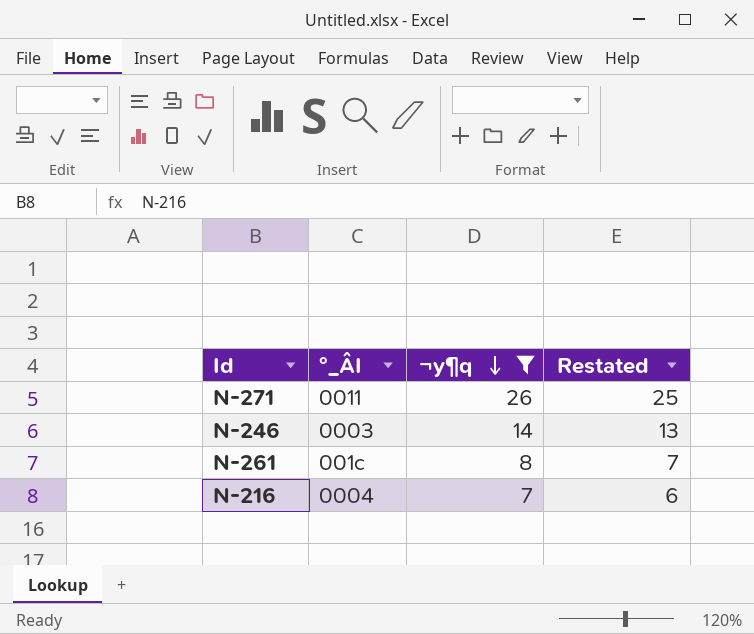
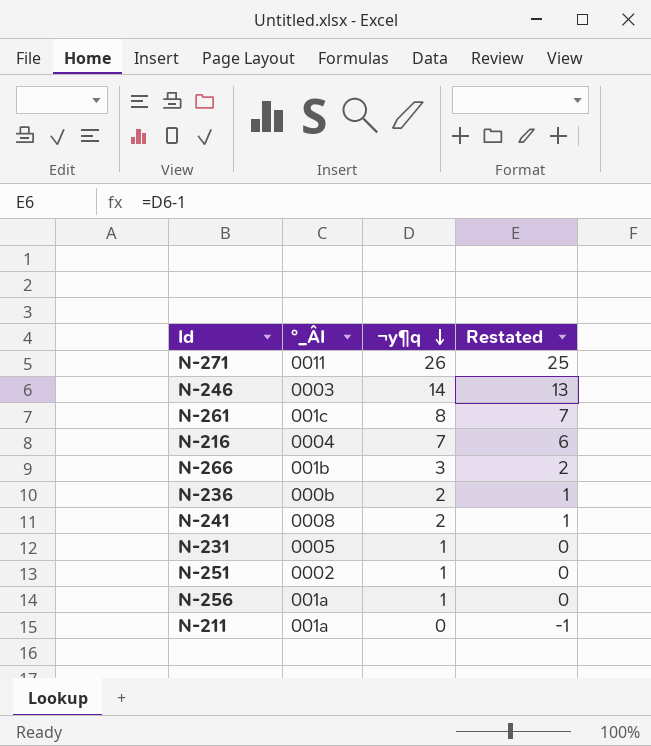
filter: ¬y¶q >= 7 -> none

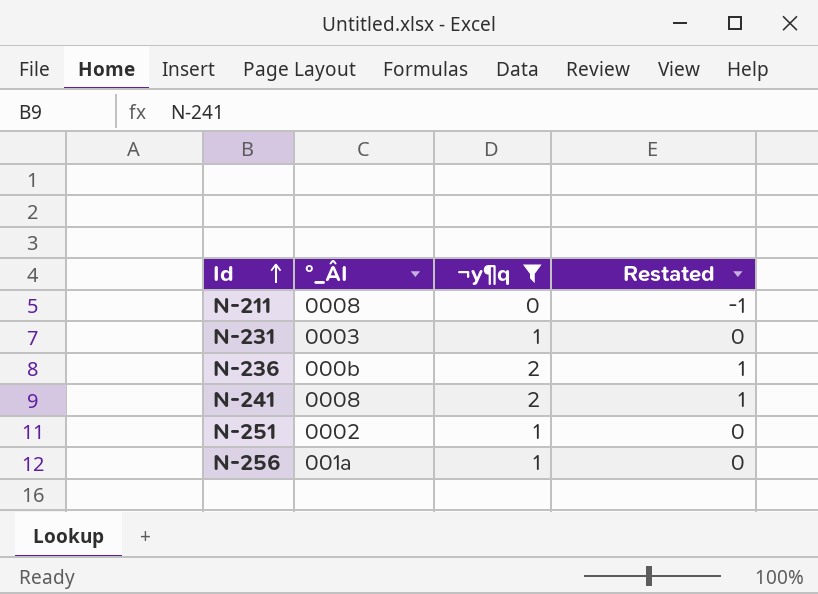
filter: none -> ¬y¶q <= 2
row order: ¬y¶q descending -> Id ascending
N-211 | °_ÂI: 001a -> 0008
N-231 | °_ÂI: 0005 -> 0003

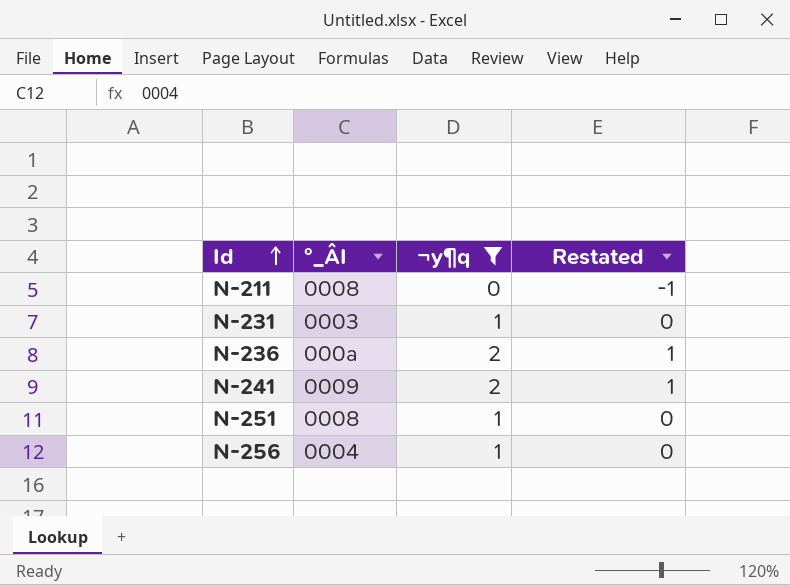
N-236 | °_ÂI: 000b -> 000a
N-241 | °_ÂI: 0008 -> 0009
N-251 | °_ÂI: 0002 -> 0008
N-256 | °_ÂI: 001a -> 0004

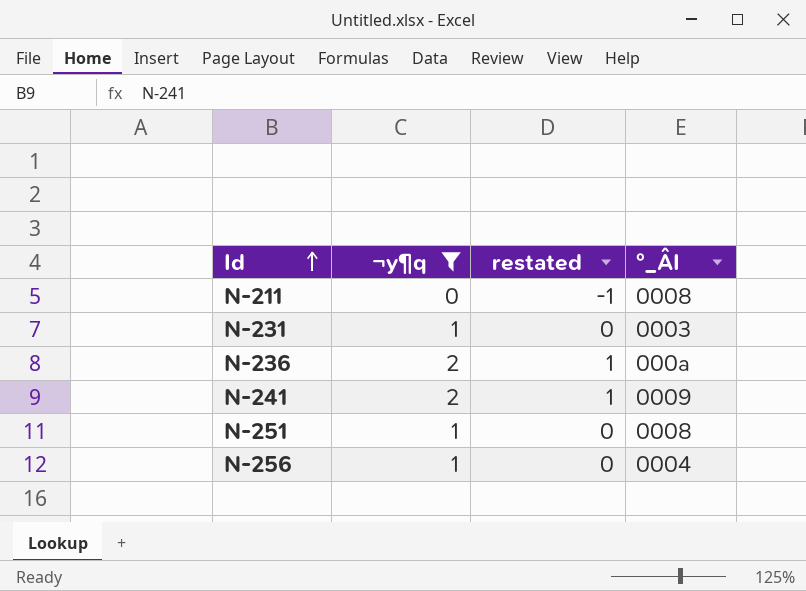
column name: Restated -> restated
column °_ÂI | position: 2 -> 4

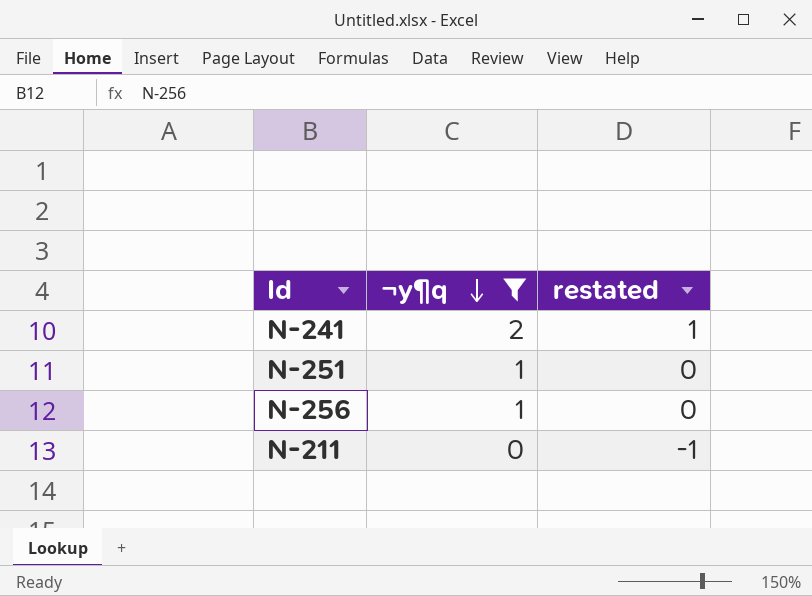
row order: Id ascending -> ¬y¶q descending
column °_ÂI | position: 4 -> none
row N-231: 1 | 0 | 0003 -> none
row N-236: 2 | 1 | 000a -> none

